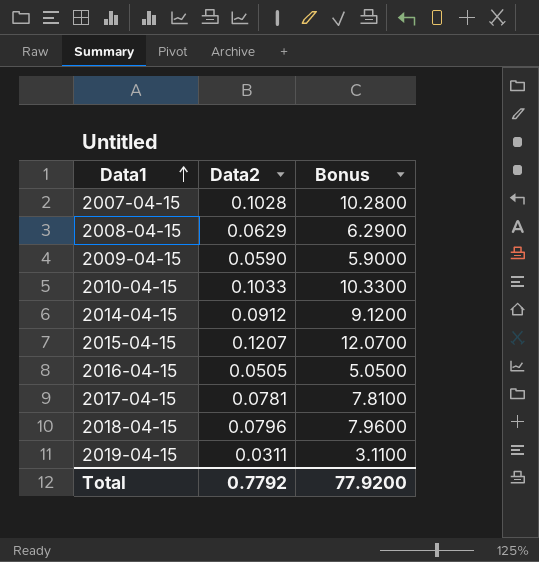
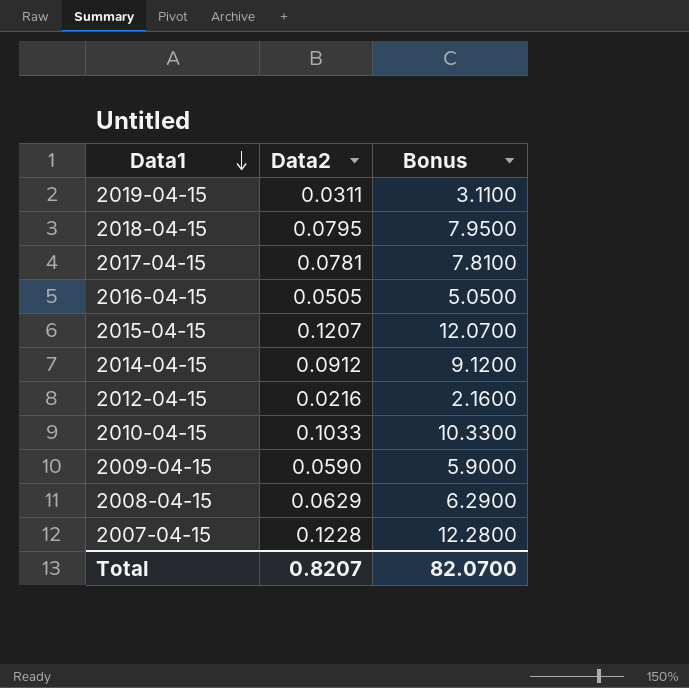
row order: Data1 ascending -> Data1 descending
2018-04-15 | Data2: 0.0796 -> 0.0795
2018-04-15 | Bonus: 7.9600 -> 7.9500
row 2012-04-15: none -> 0.0216 | 2.1600
2007-04-15 | Data2: 0.1028 -> 0.1228
2007-04-15 | Bonus: 10.2800 -> 12.2800
Total | Data2: 0.7792 -> 0.8207
Total | Bonus: 77.9200 -> 82.0700

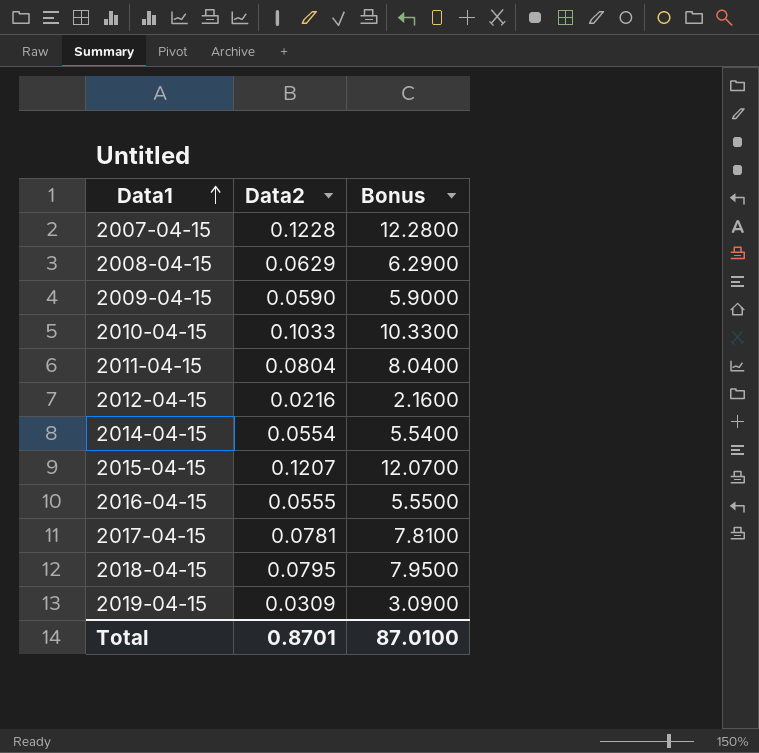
row order: Data1 descending -> Data1 ascending
row 2011-04-15: none -> 0.0804 | 8.0400
2014-04-15 | Data2: 0.0912 -> 0.0554
2014-04-15 | Bonus: 9.1200 -> 5.5400
2016-04-15 | Data2: 0.0505 -> 0.0555
2016-04-15 | Bonus: 5.0500 -> 5.5500
2019-04-15 | Data2: 0.0311 -> 0.0309
2019-04-15 | Bonus: 3.1100 -> 3.0900
Total | Data2: 0.8207 -> 0.8701
Total | Bonus: 82.0700 -> 87.0100

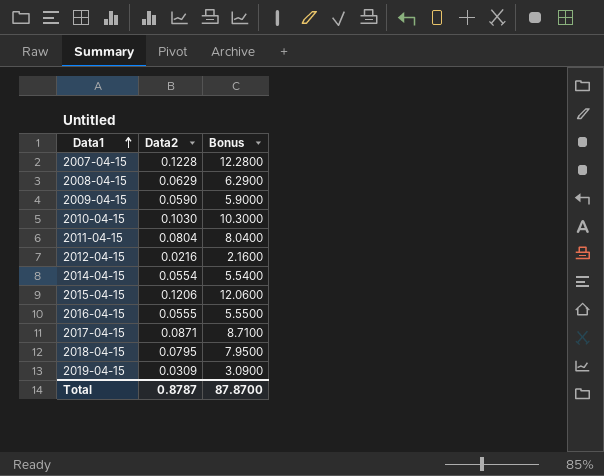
2010-04-15 | Data2: 0.1033 -> 0.1030
2010-04-15 | Bonus: 10.3300 -> 10.3000
2015-04-15 | Data2: 0.1207 -> 0.1206
2015-04-15 | Bonus: 12.0700 -> 12.0600
2017-04-15 | Data2: 0.0781 -> 0.0871
2017-04-15 | Bonus: 7.8100 -> 8.7100
Total | Data2: 0.8701 -> 0.8787
Total | Bonus: 87.0100 -> 87.8700

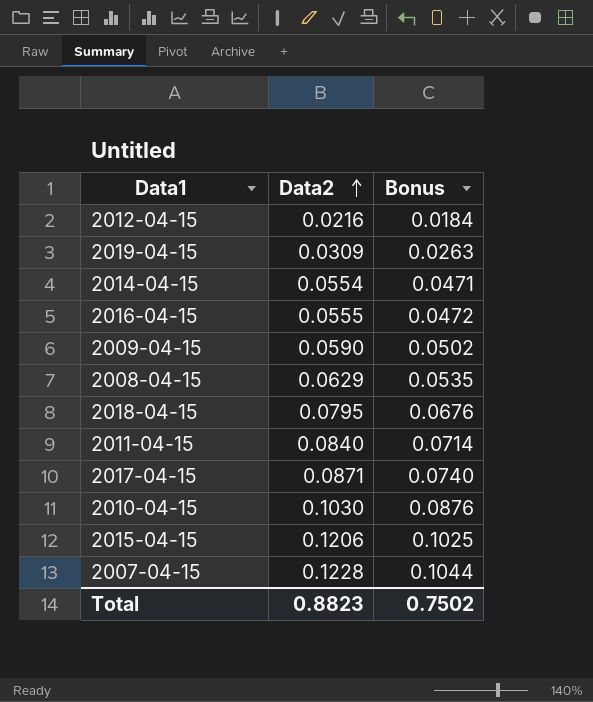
row order: Data1 ascending -> Data2 ascending
column Bonus | formula: [Data2] * 100 -> [Data2] * 0.85
2011-04-15 | Data2: 0.0804 -> 0.0840
Total | Data2: 0.8787 -> 0.8823
Total | Bonus: 87.8700 -> 0.7502

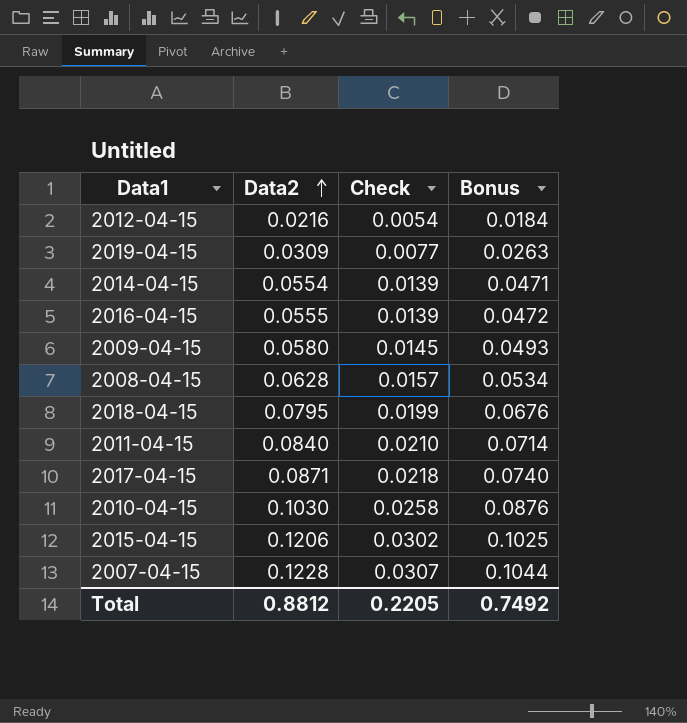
column Check | formula: none -> [Data2] * 0.25
2009-04-15 | Data2: 0.0590 -> 0.0580
2009-04-15 | Bonus: 0.0502 -> 0.0493
2008-04-15 | Data2: 0.0629 -> 0.0628
2008-04-15 | Bonus: 0.0535 -> 0.0534
Total | Data2: 0.8823 -> 0.8812
Total | Bonus: 0.7502 -> 0.7492

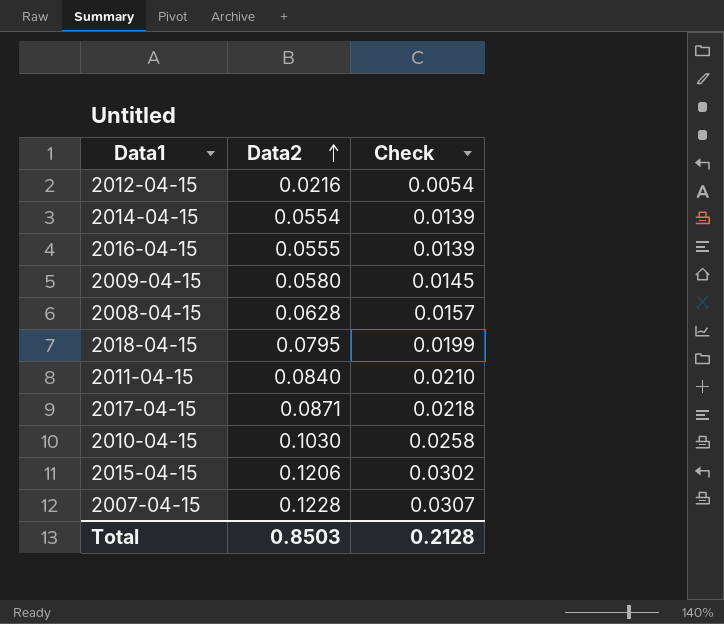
column Bonus | formula: [Data2] * 0.85 -> none
row 2019-04-15: 0.0309 | 0.0077 | 0.0263 -> none
Total | Data2: 0.8812 -> 0.8503
Total | Check: 0.2205 -> 0.2128

